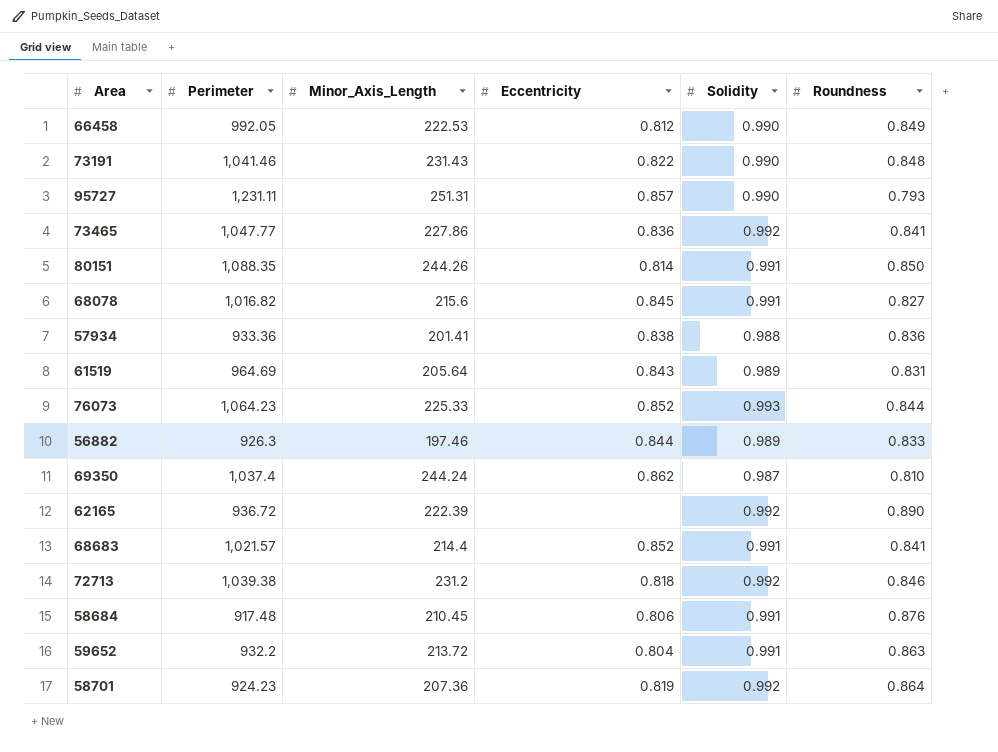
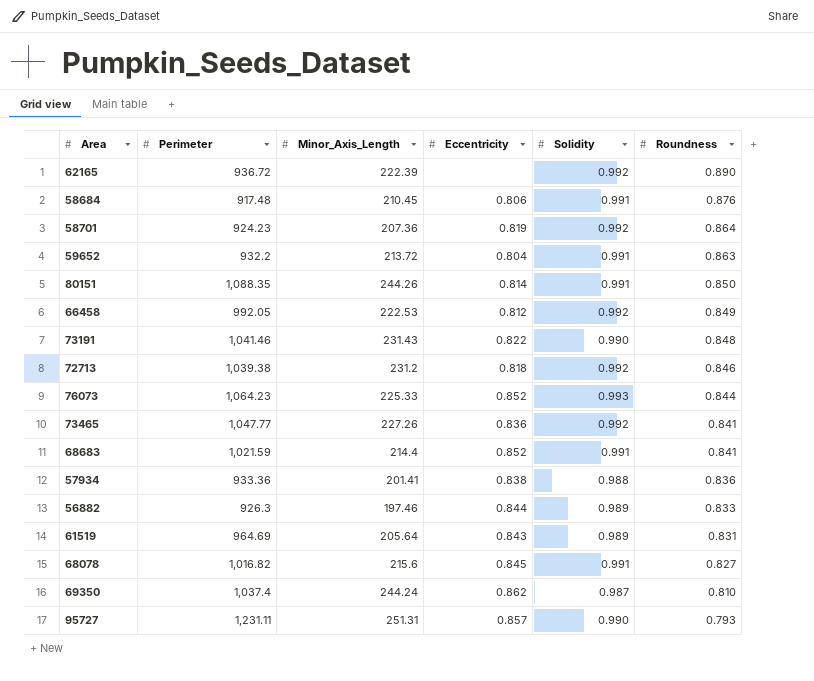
row order: none -> Roundness descending
66458 | Solidity: 0.990 -> 0.992
73465 | Minor_Axis_Length: 227.86 -> 227.26
68683 | Perimeter: 1,021.57 -> 1,021.59

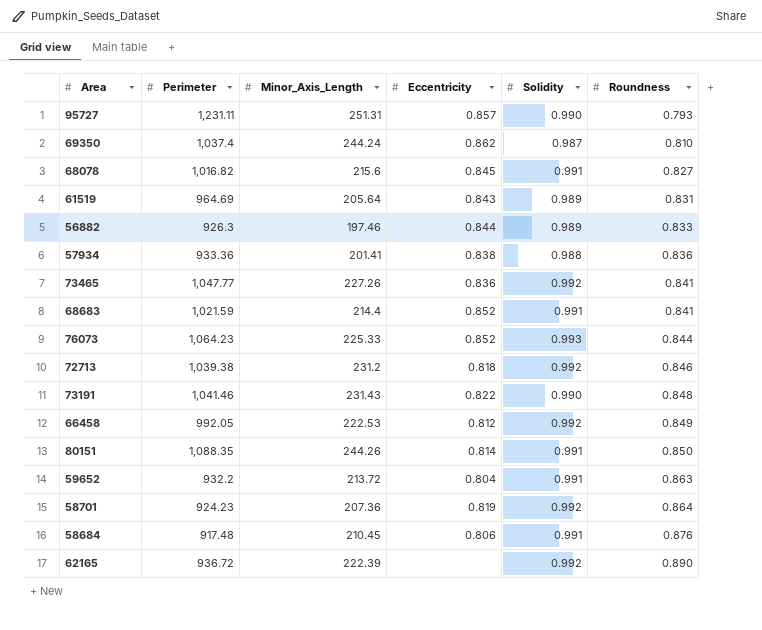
row order: Roundness descending -> Roundness ascending

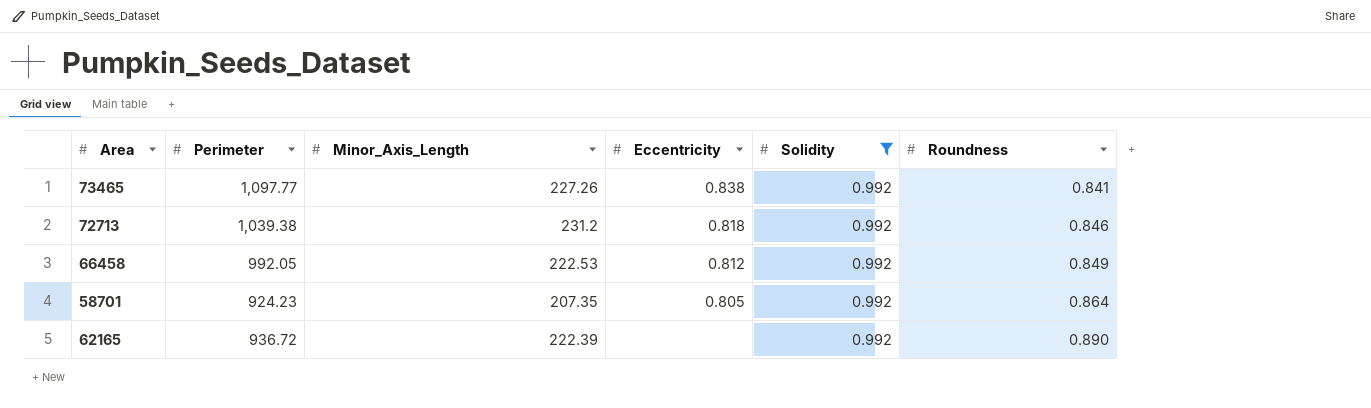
filter: none -> Solidity = 0.992
73465 | Perimeter: 1,047.77 -> 1,097.77
73465 | Eccentricity: 0.836 -> 0.838
58701 | Minor_Axis_Length: 207.36 -> 207.35
58701 | Eccentricity: 0.819 -> 0.805

